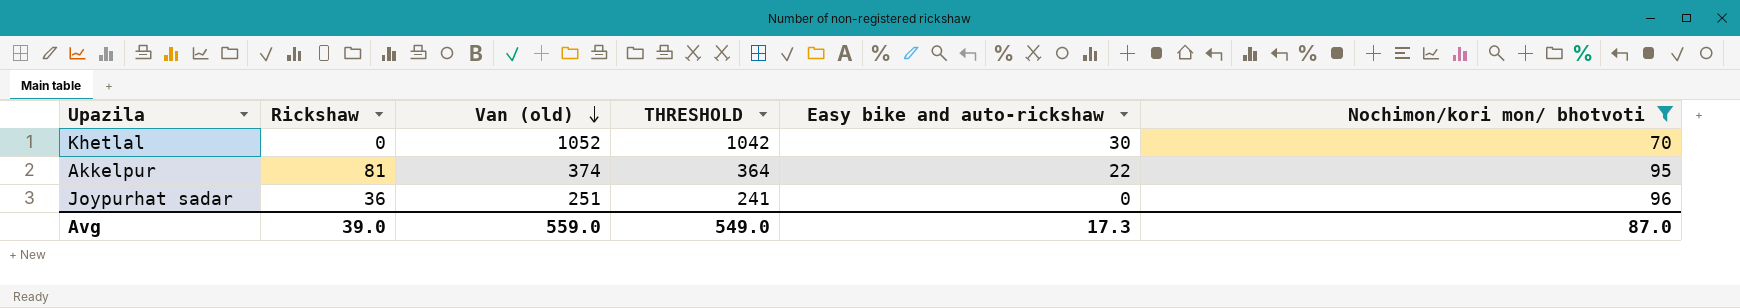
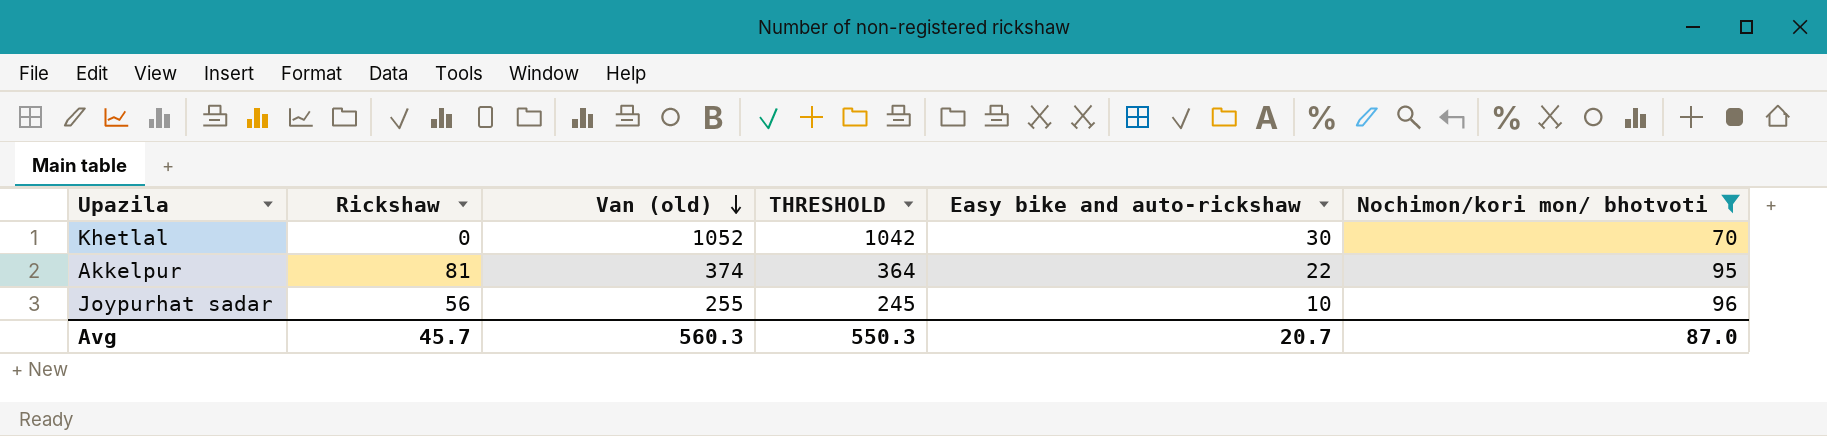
Joypurhat sadar | Rickshaw: 36 -> 56
Joypurhat sadar | Van (old): 251 -> 255
Joypurhat sadar | THRESHOLD: 241 -> 245
Joypurhat sadar | Easy bike and auto-rickshaw: 0 -> 10
Avg | Rickshaw: 39.0 -> 45.7
Avg | Van (old): 559.0 -> 560.3
Avg | THRESHOLD: 549.0 -> 550.3
Avg | Easy bike and auto-rickshaw: 17.3 -> 20.7

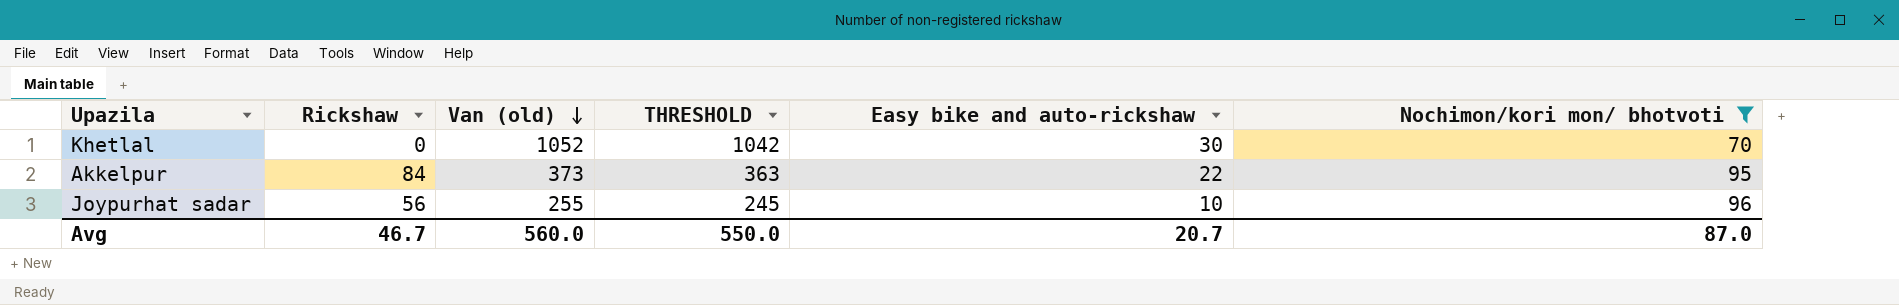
Akkelpur | Rickshaw: 81 -> 84
Akkelpur | Van (old): 374 -> 373
Akkelpur | THRESHOLD: 364 -> 363
Avg | Rickshaw: 45.7 -> 46.7
Avg | Van (old): 560.3 -> 560.0
Avg | THRESHOLD: 550.3 -> 550.0

